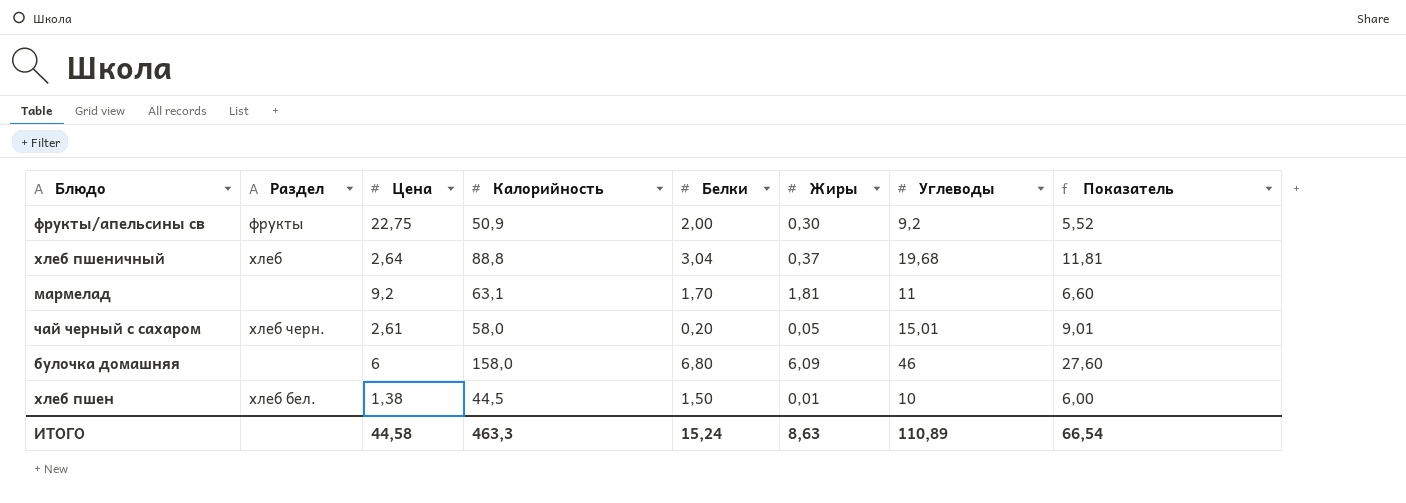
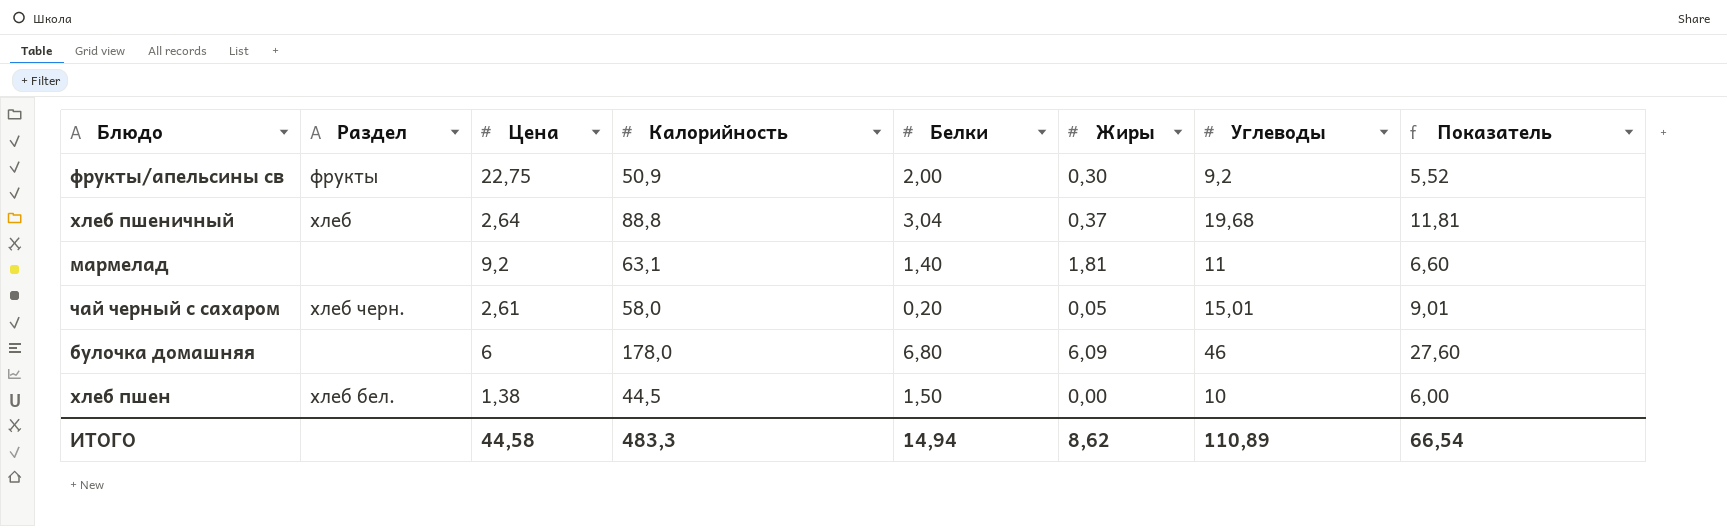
мармелад | Белки: 1,70 -> 1,40
булочка домашняя | Калорийность: 158,0 -> 178,0
хлеб пшен | Жиры: 0,01 -> 0,00
ИТОГО | Калорийность: 463,3 -> 483,3
ИТОГО | Белки: 15,24 -> 14,94
ИТОГО | Жиры: 8,63 -> 8,62

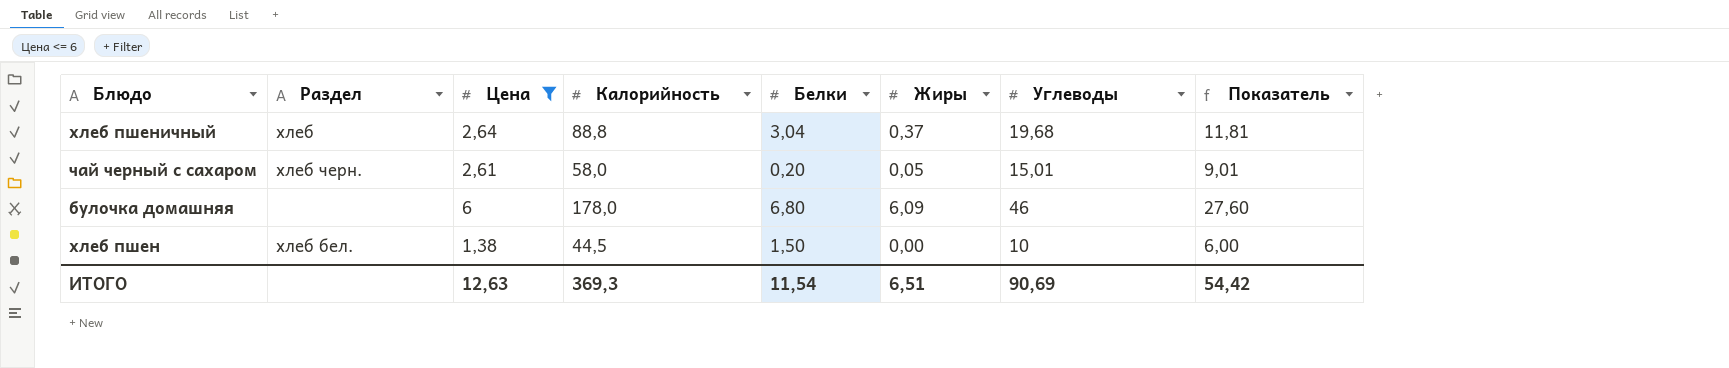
filter: none -> Цена <= 6
ИТОГО | Цена: 44,58 -> 12,63
ИТОГО | Калорийность: 483,3 -> 369,3
ИТОГО | Белки: 14,94 -> 11,54
ИТОГО | Жиры: 8,62 -> 6,51
ИТОГО | Углеводы: 110,89 -> 90,69
ИТОГО | Показатель: 66,54 -> 54,42

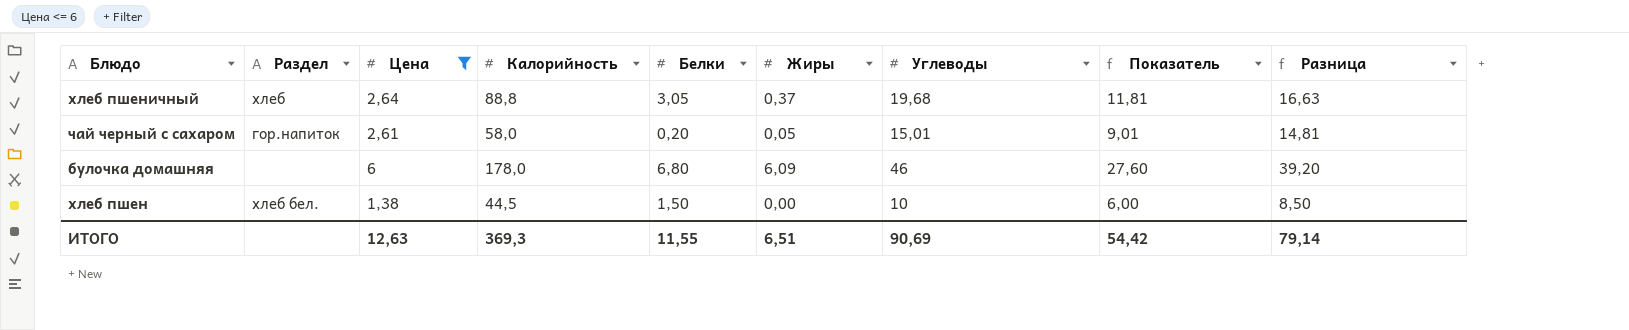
column Разница | formula: none -> [Углеводы] - [Белки]
хлеб пшеничный | Белки: 3,04 -> 3,05
чай черный с сахаром | Раздел: хлеб черн. -> гор.напиток
ИТОГО | Белки: 11,54 -> 11,55

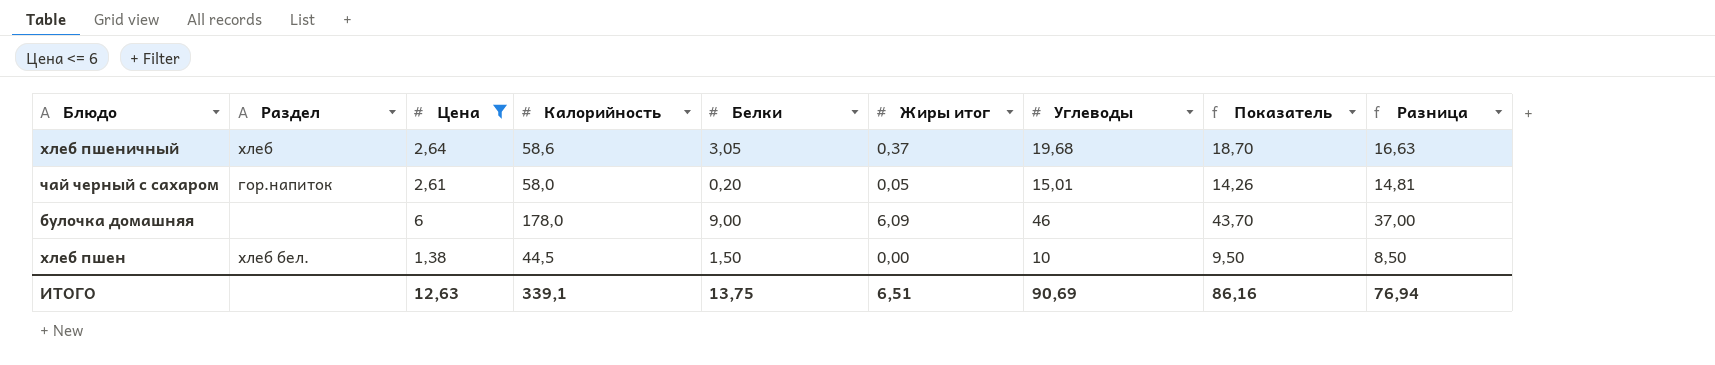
column name: Жиры -> Жиры итог
column Показатель | formula: [Углеводы] * 0,6 -> [Углеводы] * 0,95
хлеб пшеничный | Калорийность: 88,8 -> 58,6
булочка домашняя | Белки: 6,80 -> 9,00
булочка домашняя | Разница: 39,20 -> 37,00
ИТОГО | Калорийность: 369,3 -> 339,1
ИТОГО | Белки: 11,55 -> 13,75
ИТОГО | Показатель: 54,42 -> 86,16
ИТОГО | Разница: 79,14 -> 76,94

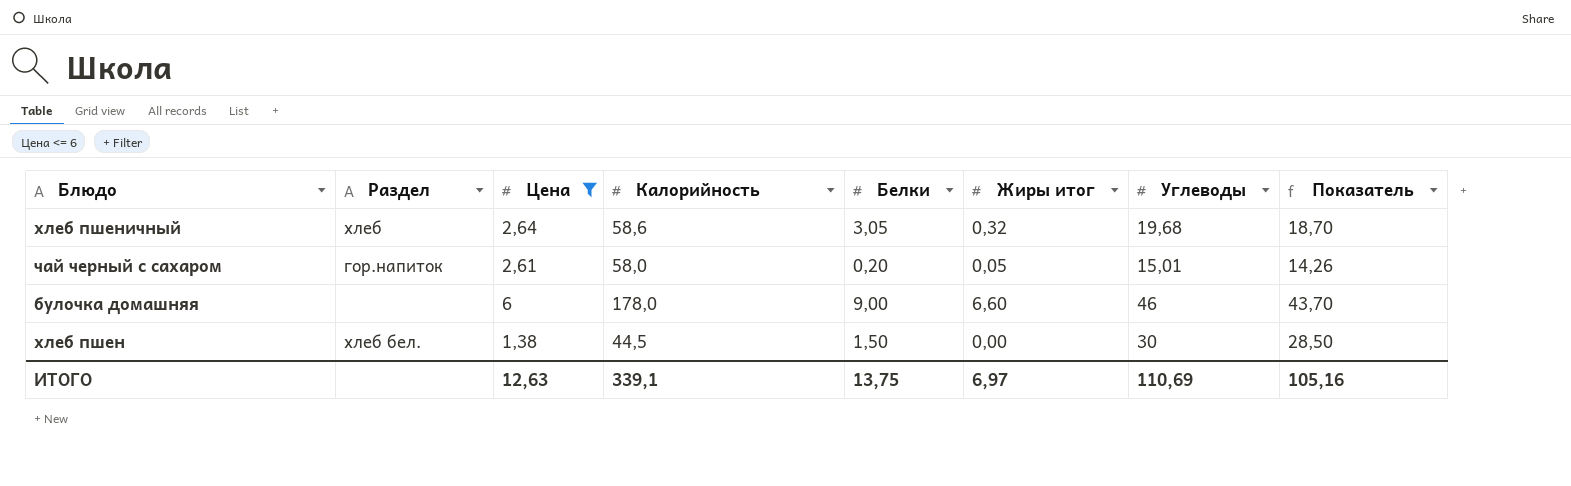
column Разница | formula: [Углеводы] - [Белки] -> none
хлеб пшеничный | Жиры итог: 0,37 -> 0,32
булочка домашняя | Жиры итог: 6,09 -> 6,60
хлеб пшен | Углеводы: 10 -> 30
хлеб пшен | Показатель: 9,50 -> 28,50
ИТОГО | Жиры итог: 6,51 -> 6,97
ИТОГО | Углеводы: 90,69 -> 110,69
ИТОГО | Показатель: 86,16 -> 105,16

